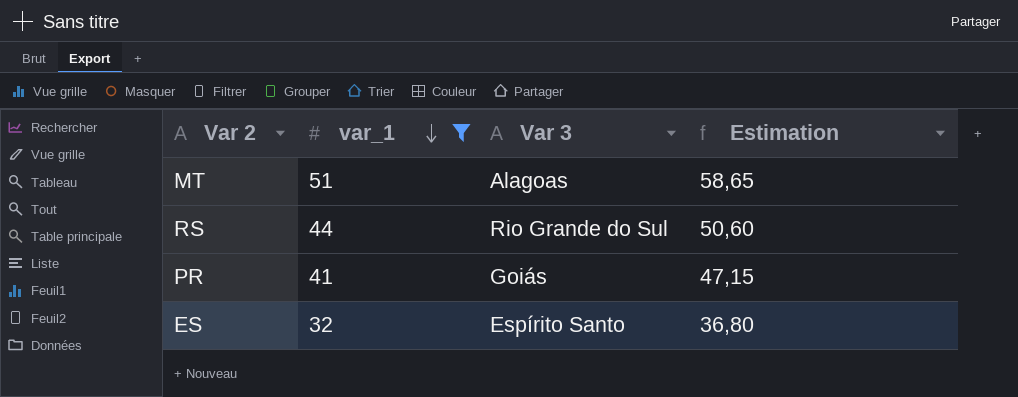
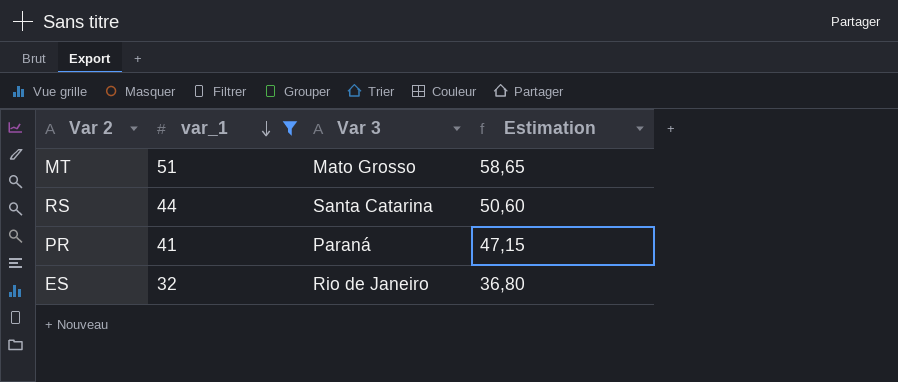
MT | Var 3: Alagoas -> Mato Grosso
RS | Var 3: Rio Grande do Sul -> Santa Catarina
PR | Var 3: Goiás -> Paraná
ES | Var 3: Espírito Santo -> Rio de Janeiro

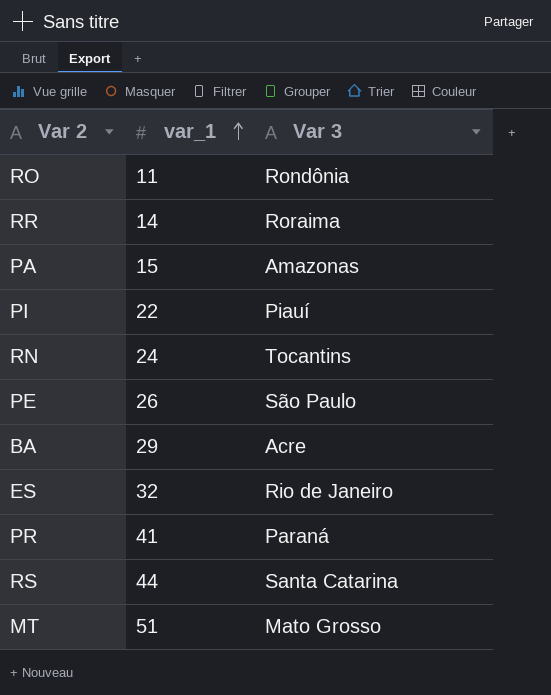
filter: var_1 >= 32 -> none
row order: var_1 descending -> var_1 ascending
column Estimation | formula: [var_1] * 1,15 -> none

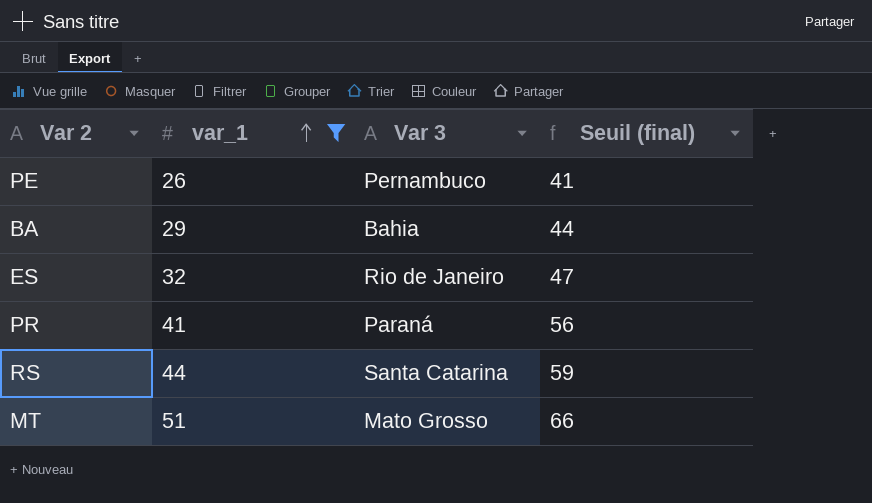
filter: none -> var_1 >= 26
column Seuil (final) | formula: none -> [var_1] + 15
PE | Var 3: São Paulo -> Pernambuco
BA | Var 3: Acre -> Bahia

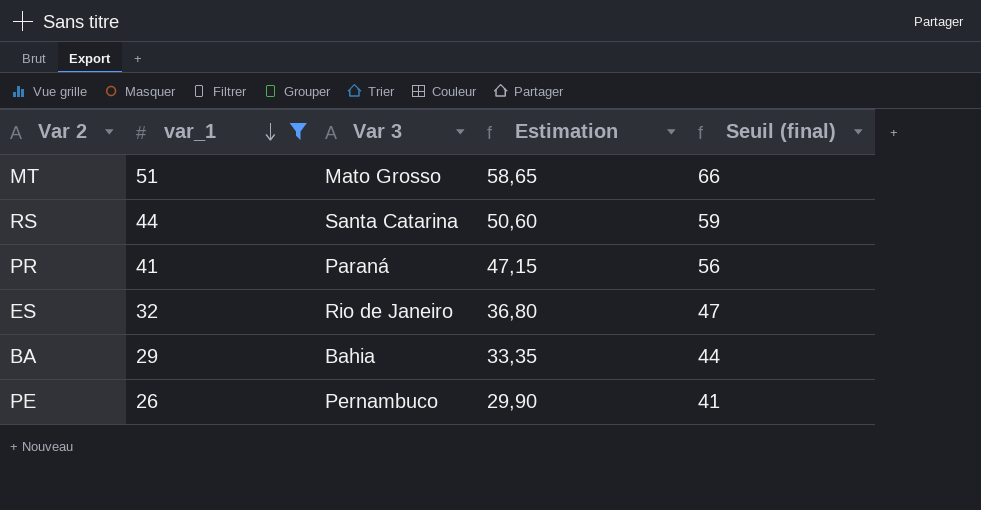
row order: var_1 ascending -> var_1 descending
column Estimation | formula: none -> [var_1] * 1,15

